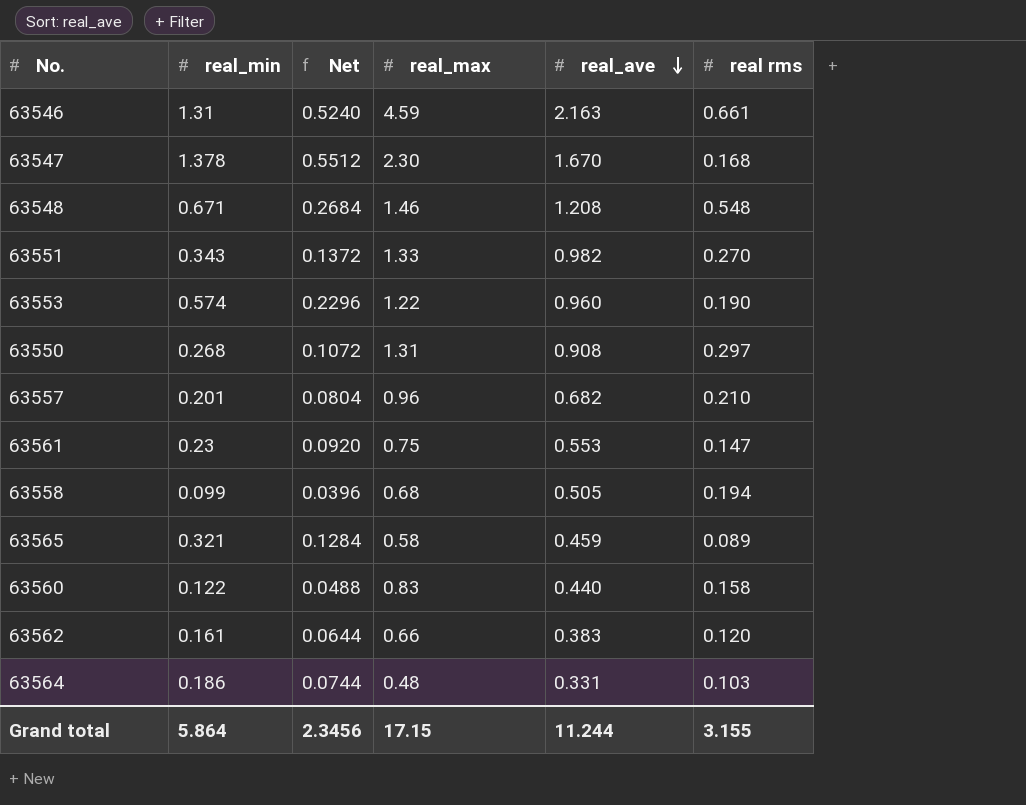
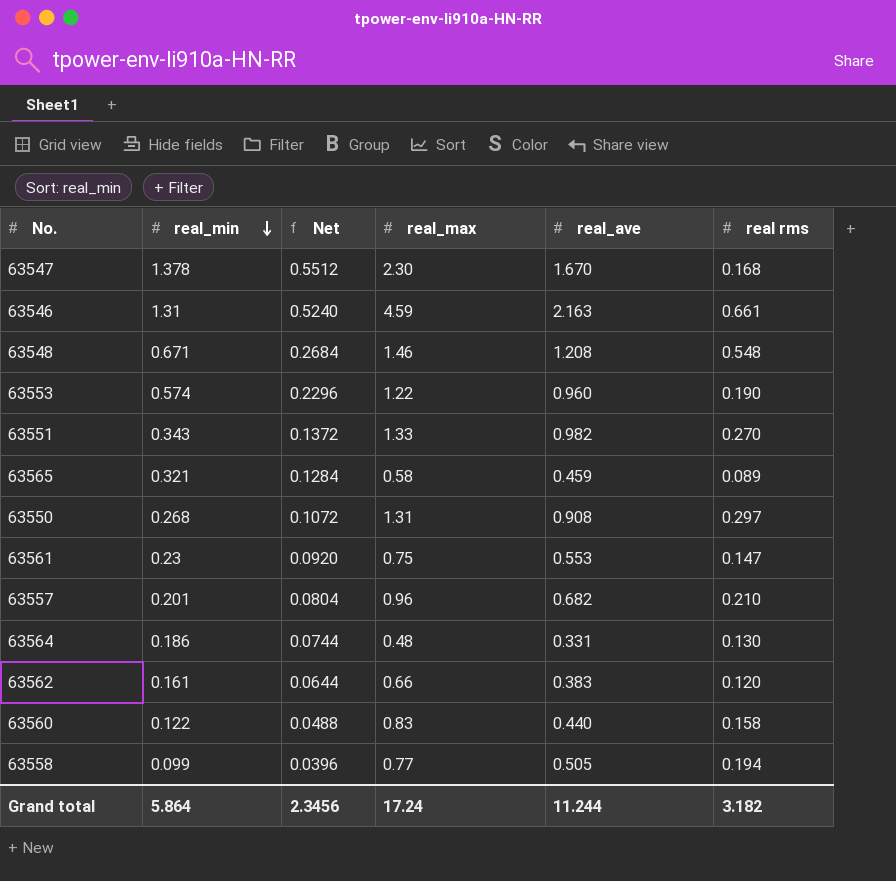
row order: real_ave descending -> real_min descending
63564 | real rms: 0.103 -> 0.130
63558 | real_max: 0.68 -> 0.77
Grand total | real_max: 17.15 -> 17.24
Grand total | real rms: 3.155 -> 3.182

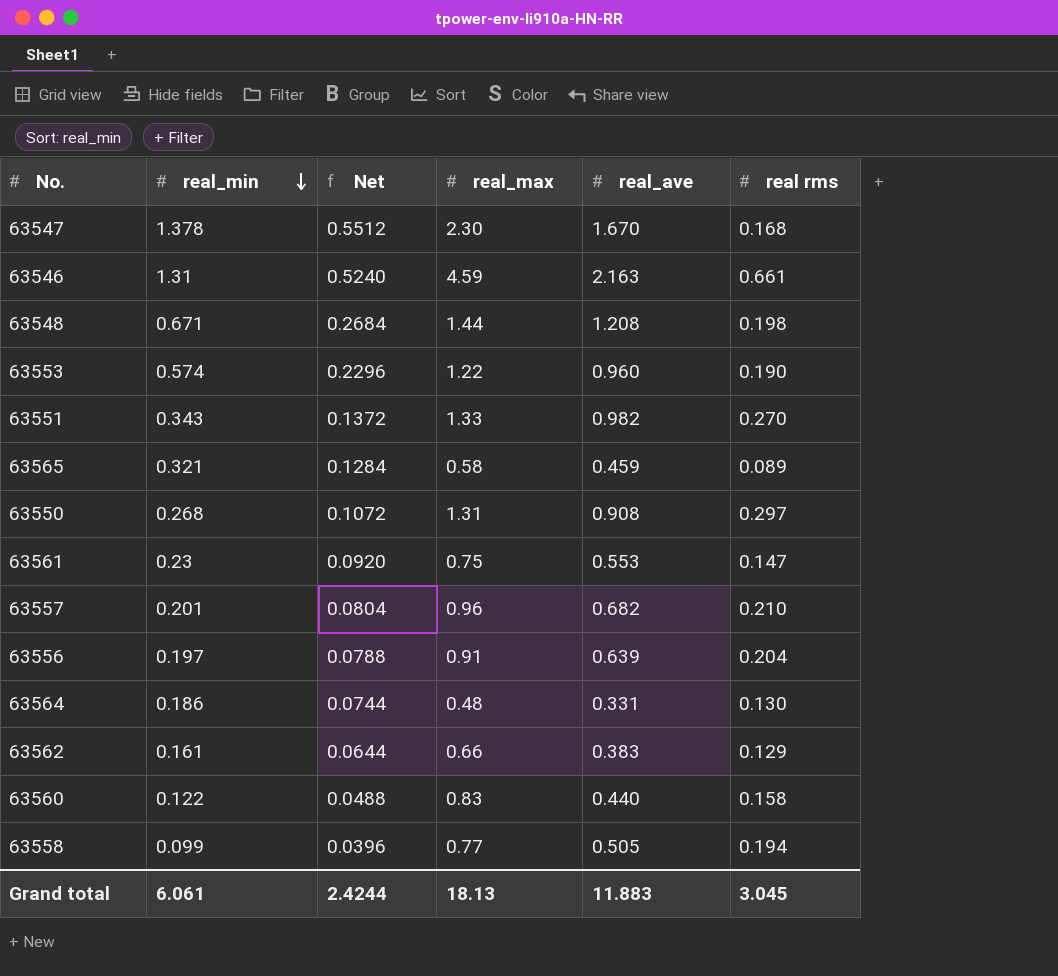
63548 | real_max: 1.46 -> 1.44
63548 | real rms: 0.548 -> 0.198
row 63556: none -> 0.197 | 0.0788 | 0.91 | 0.639 | 0.204
63562 | real rms: 0.120 -> 0.129
Grand total | real_min: 5.864 -> 6.061
Grand total | Net: 2.3456 -> 2.4244
Grand total | real_max: 17.24 -> 18.13
Grand total | real_ave: 11.244 -> 11.883
Grand total | real rms: 3.182 -> 3.045

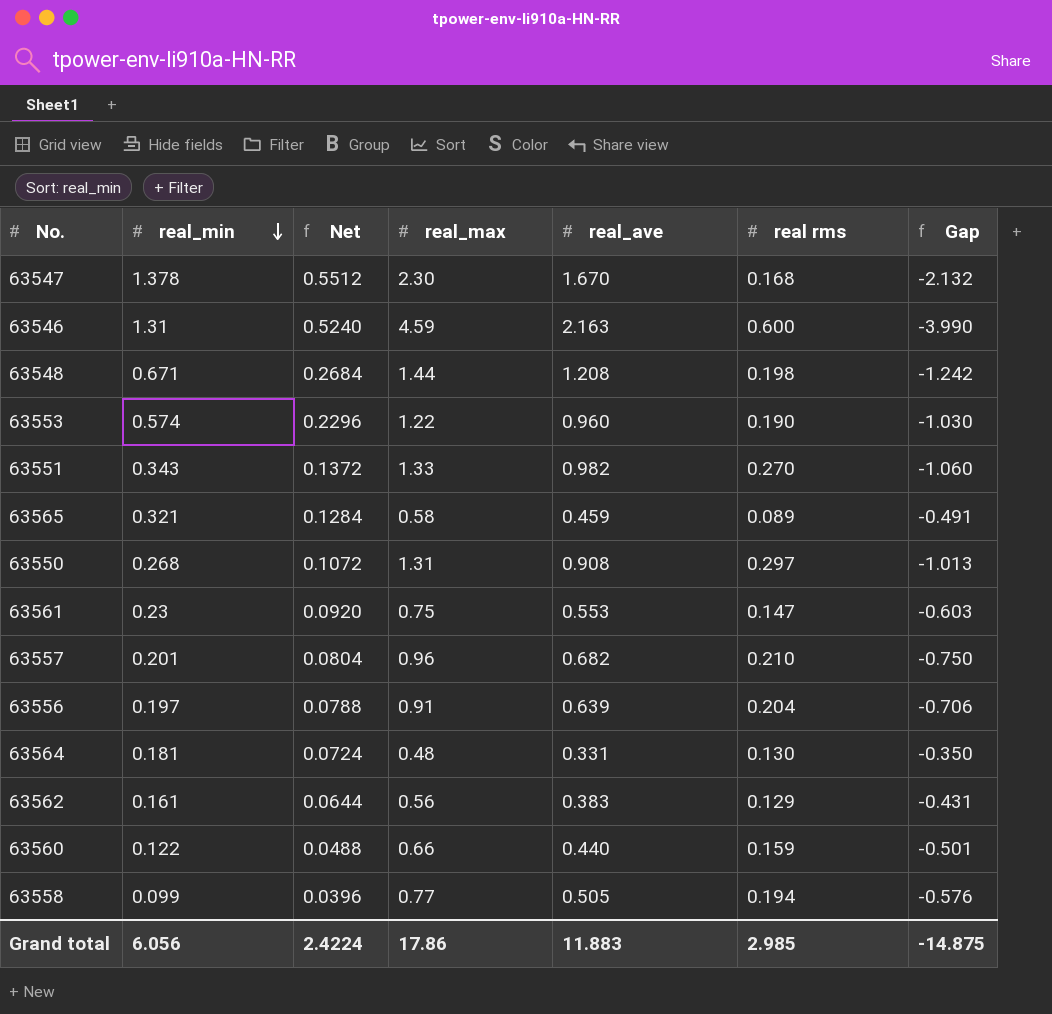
column Gap | formula: none -> [real rms] - [real_max]
63546 | real rms: 0.661 -> 0.600
63564 | real_min: 0.186 -> 0.181
63564 | Net: 0.0744 -> 0.0724
63562 | real_max: 0.66 -> 0.56
63560 | real_max: 0.83 -> 0.66
63560 | real rms: 0.158 -> 0.159
Grand total | real_min: 6.061 -> 6.056
Grand total | Net: 2.4244 -> 2.4224
Grand total | real_max: 18.13 -> 17.86
Grand total | real rms: 3.045 -> 2.985

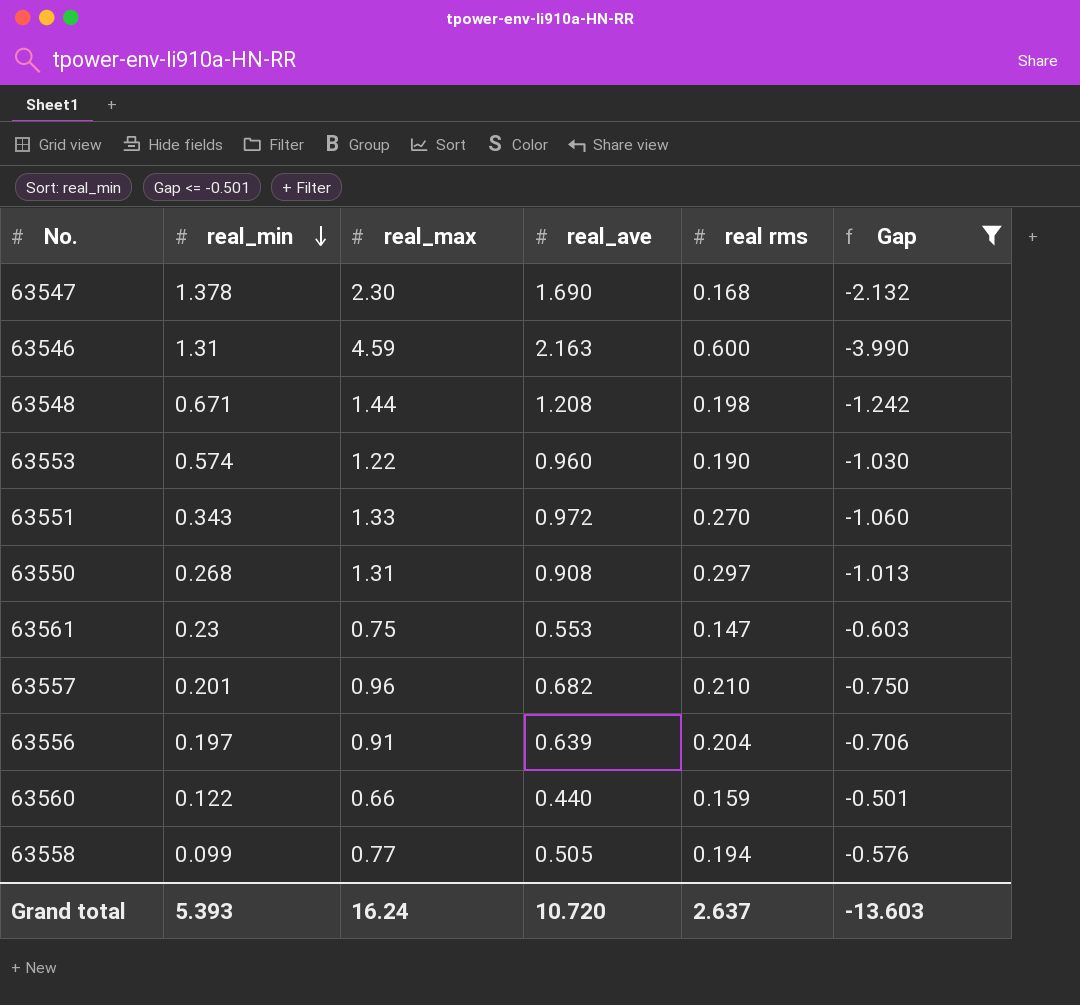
filter: none -> Gap <= -0.501
column Net | formula: [real_min] * 0.4 -> none
63547 | real_ave: 1.670 -> 1.690
63551 | real_ave: 0.982 -> 0.972
Grand total | real_min: 6.056 -> 5.393
Grand total | real_max: 17.86 -> 16.24
Grand total | real_ave: 11.883 -> 10.720
Grand total | real rms: 2.985 -> 2.637
Grand total | Gap: -14.875 -> -13.603

